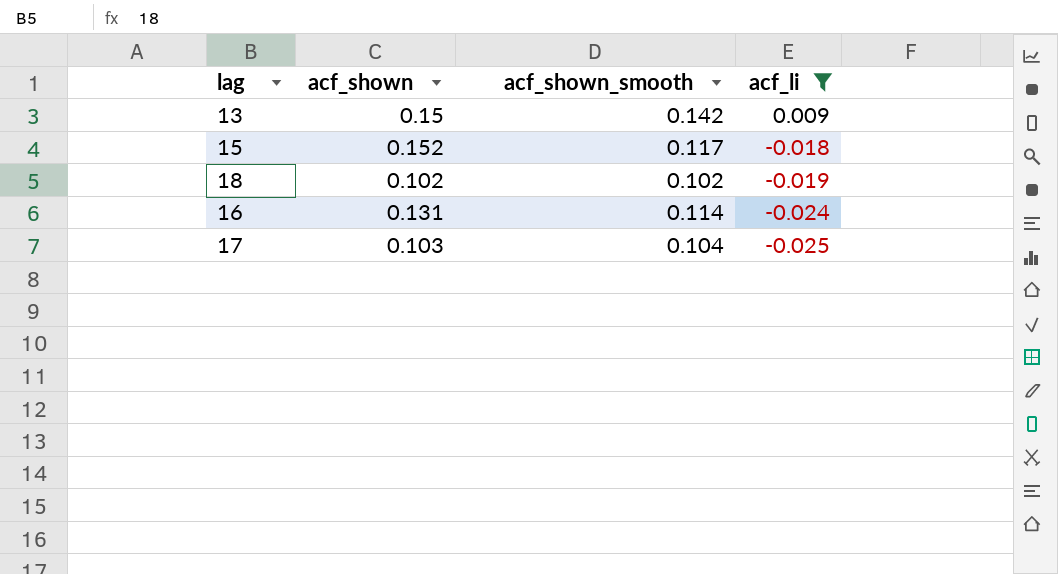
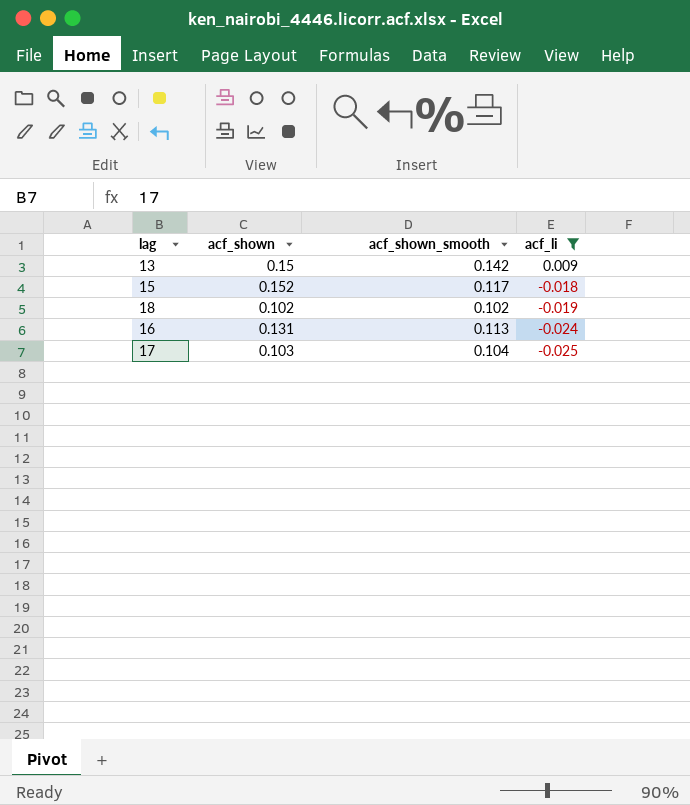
16 | acf_shown_smooth: 0.114 -> 0.113

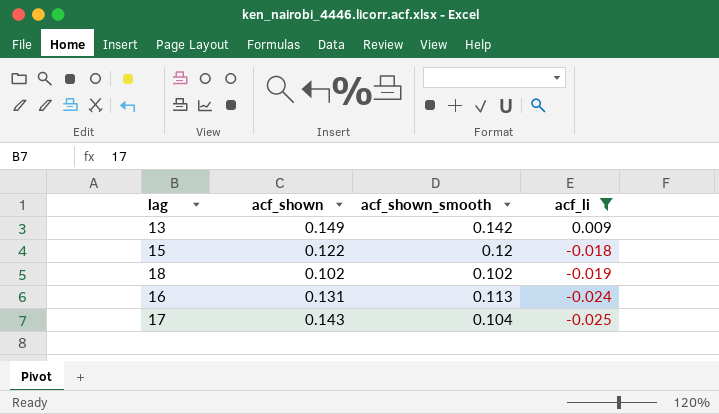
13 | acf_shown: 0.15 -> 0.149
15 | acf_shown: 0.152 -> 0.122
15 | acf_shown_smooth: 0.117 -> 0.12
17 | acf_shown: 0.103 -> 0.143

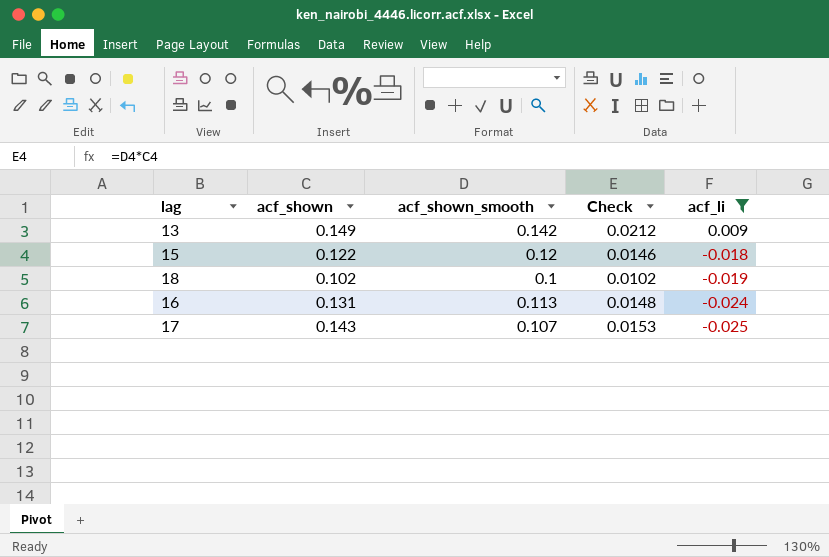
column Check | formula: none -> [acf_shown] * [acf_shown_smooth]
18 | acf_shown_smooth: 0.102 -> 0.1
17 | acf_shown_smooth: 0.104 -> 0.107

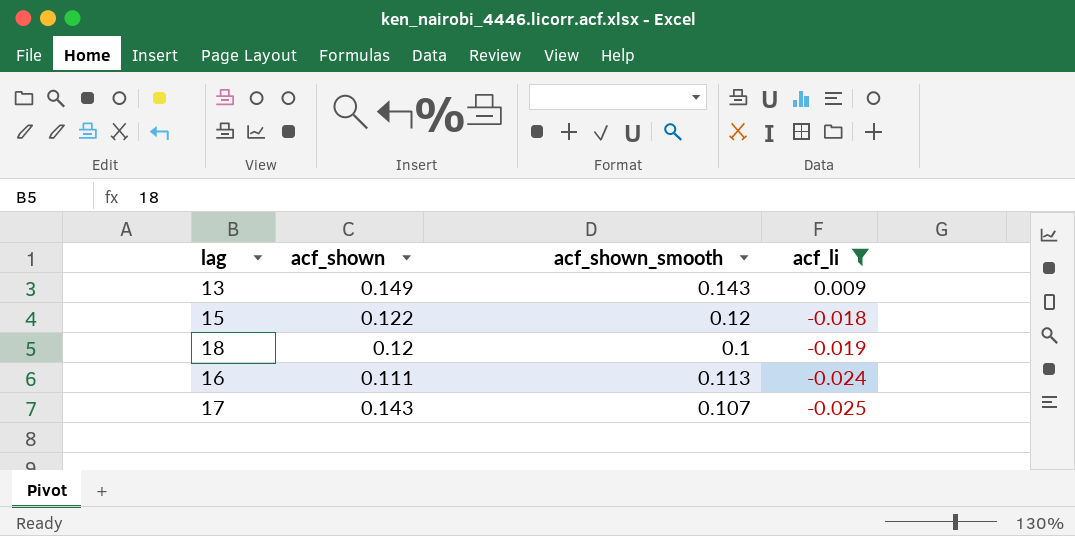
column Check | formula: [acf_shown] * [acf_shown_smooth] -> none
13 | acf_shown_smooth: 0.142 -> 0.143
18 | acf_shown: 0.102 -> 0.12
16 | acf_shown: 0.131 -> 0.111

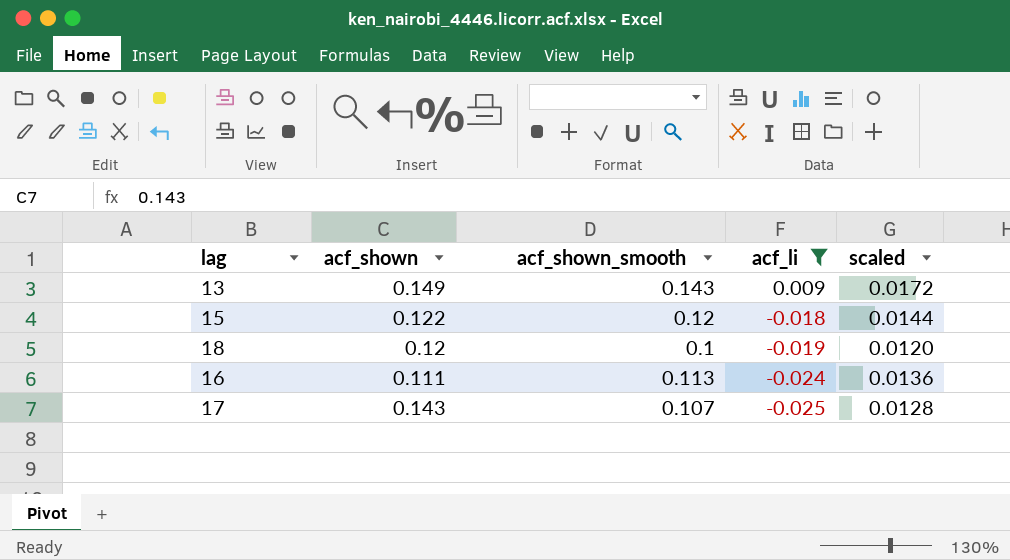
column scaled | formula: none -> [acf_shown_smooth] * 0.12

